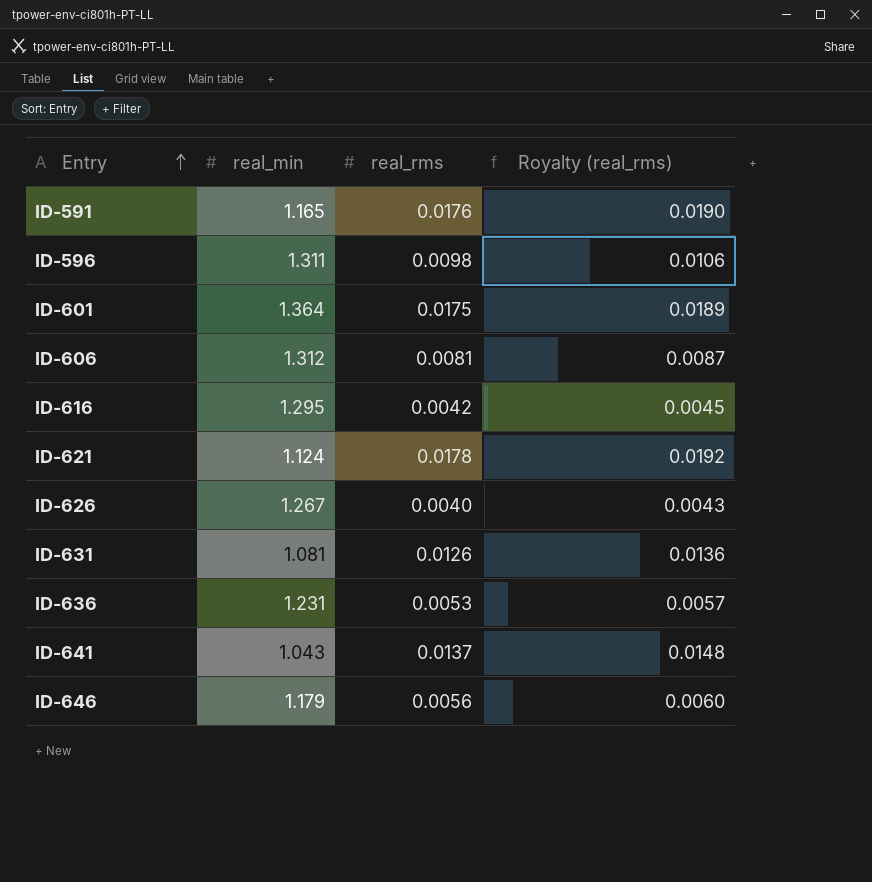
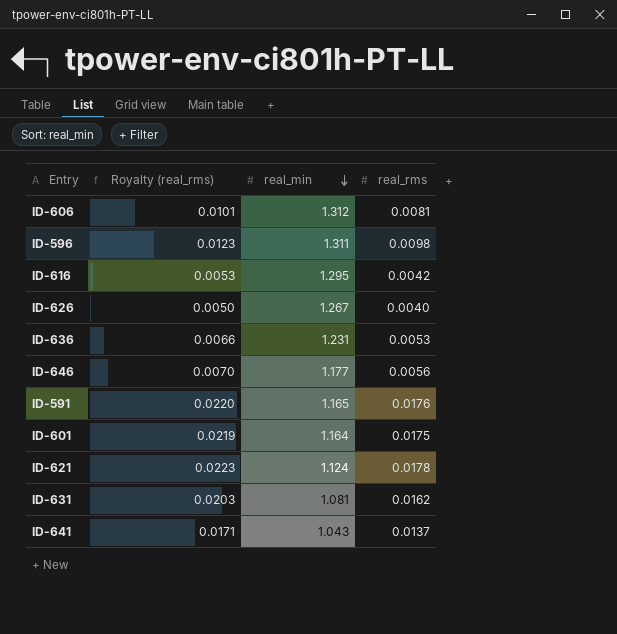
row order: Entry ascending -> real_min descending
column Royalty (real_rms) | formula: [real_rms] * 1.08 -> [real_rms] * 1.25
column Royalty (real_rms) | position: 4 -> 2
ID-646 | real_min: 1.179 -> 1.177
ID-601 | real_min: 1.364 -> 1.164
ID-631 | real_rms: 0.0126 -> 0.0162

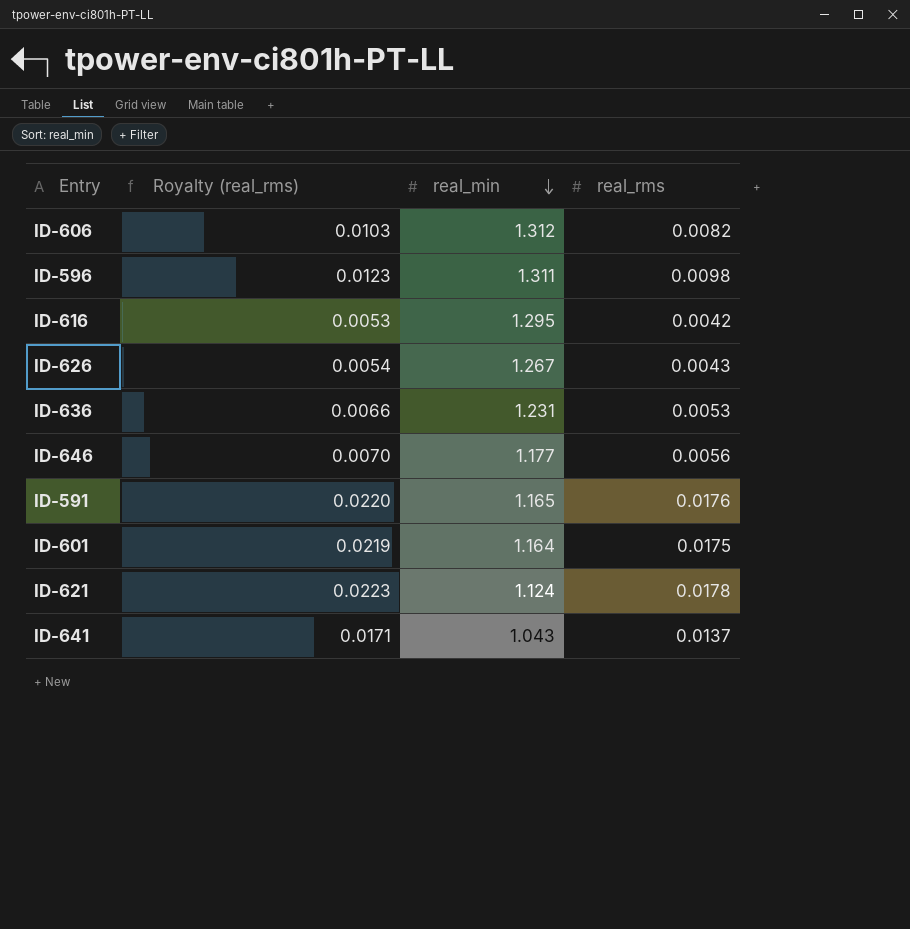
row ID-631: 0.0203 | 1.081 | 0.0162 -> none
ID-606 | Royalty (real_rms): 0.0101 -> 0.0103
ID-606 | real_rms: 0.0081 -> 0.0082
ID-626 | Royalty (real_rms): 0.0050 -> 0.0054
ID-626 | real_rms: 0.0040 -> 0.0043

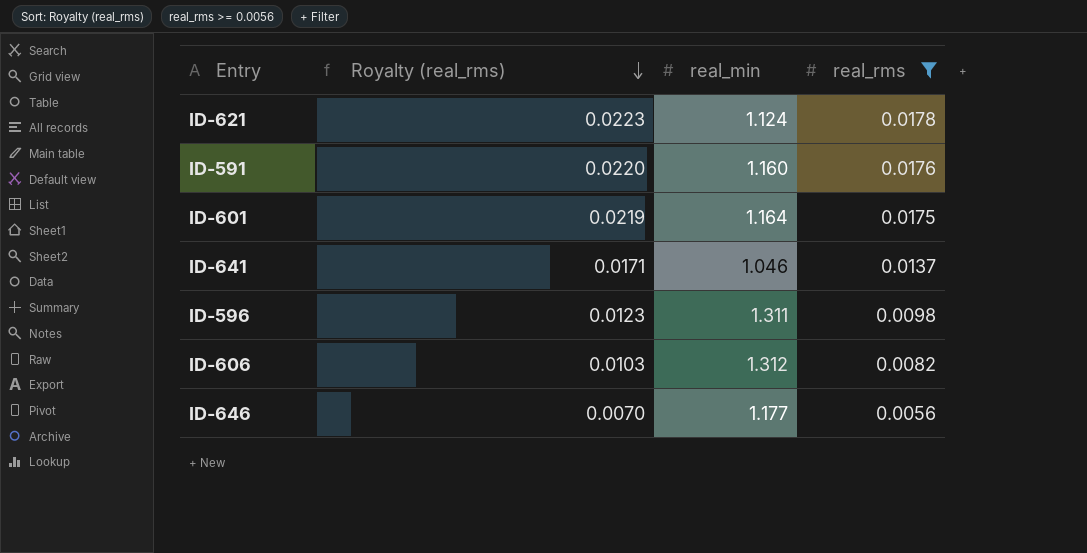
filter: none -> real_rms >= 0.0056
row order: real_min descending -> Royalty (real_rms) descending
ID-591 | real_min: 1.165 -> 1.160
ID-641 | real_min: 1.043 -> 1.046

